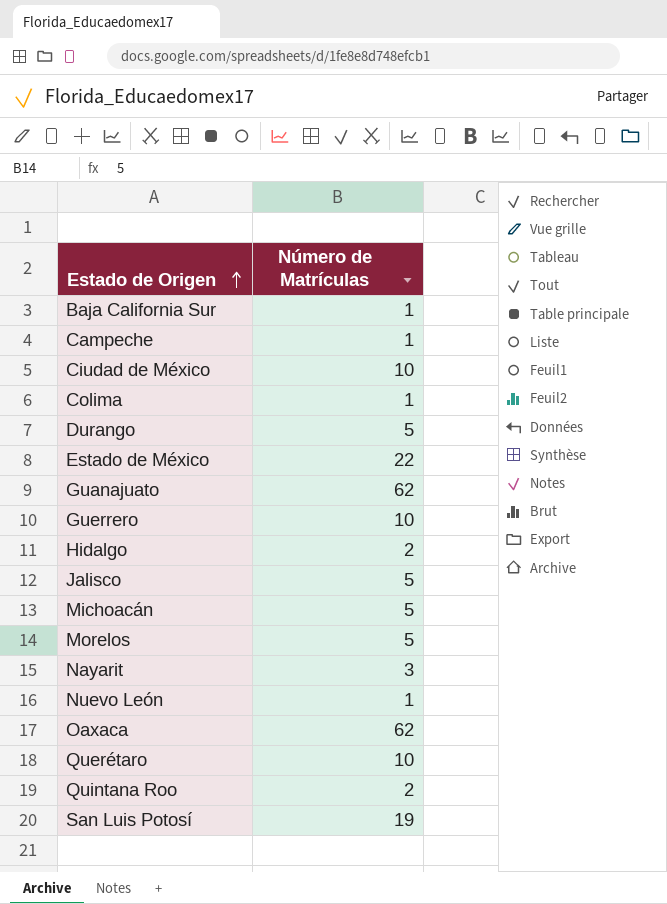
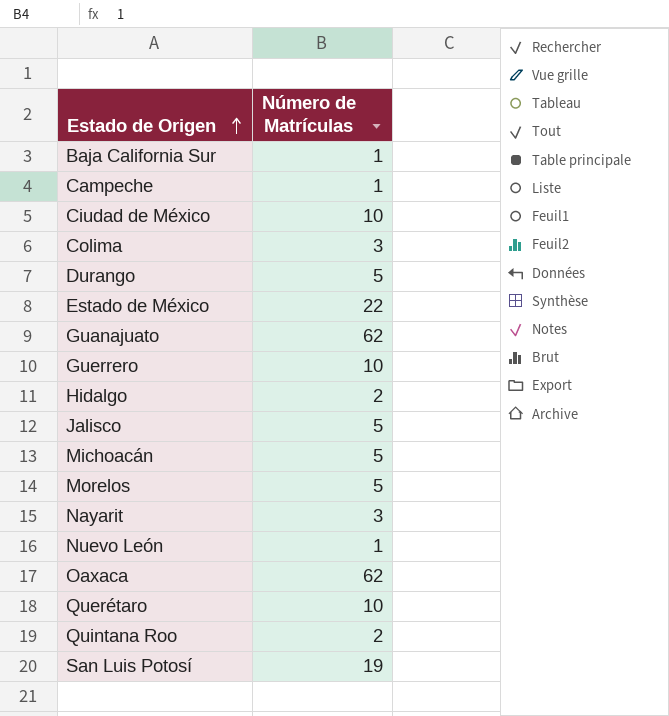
Colima | Número de Matrículas: 1 -> 3

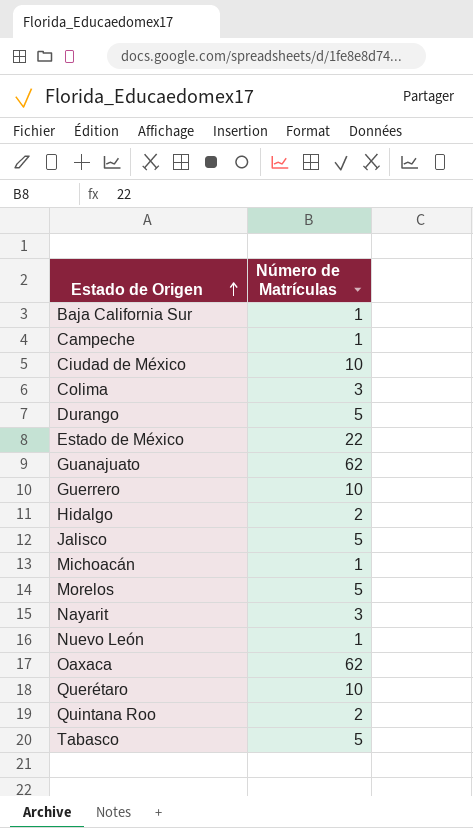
row San Luis Potosí: 19 -> none
Michoacán | Número de Matrículas: 5 -> 1
row Tabasco: none -> 5

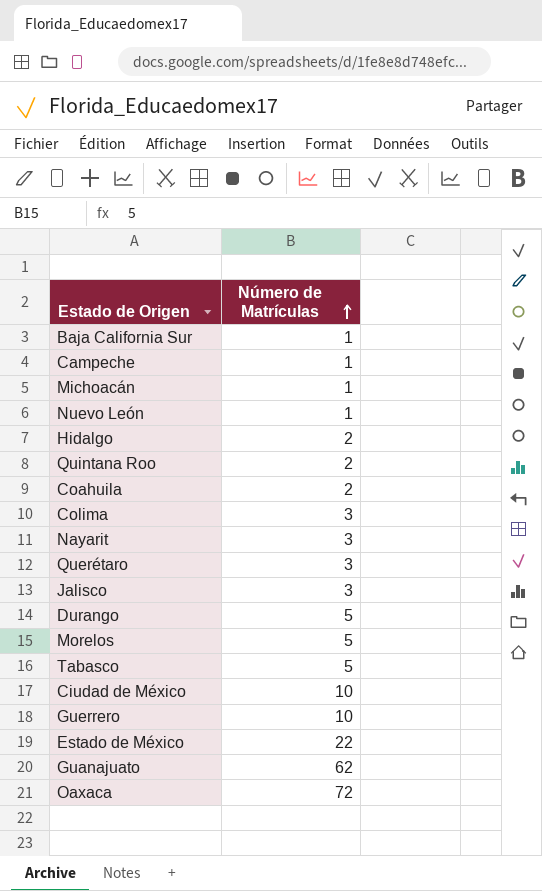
row order: Estado de Origen ascending -> Número de Matrículas ascending
row Coahuila: none -> 2
Querétaro | Número de Matrículas: 10 -> 3
Jalisco | Número de Matrículas: 5 -> 3
Oaxaca | Número de Matrículas: 62 -> 72

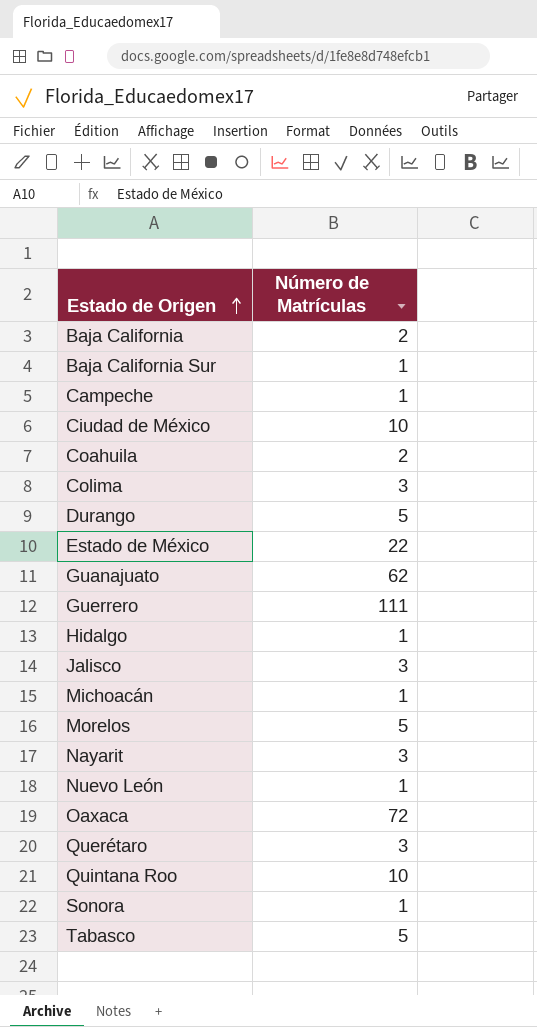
row order: Número de Matrículas ascending -> Estado de Origen ascending
row Baja California: none -> 2
Guerrero | Número de Matrículas: 10 -> 111
Hidalgo | Número de Matrículas: 2 -> 1
Quintana Roo | Número de Matrículas: 2 -> 10
row Sonora: none -> 1

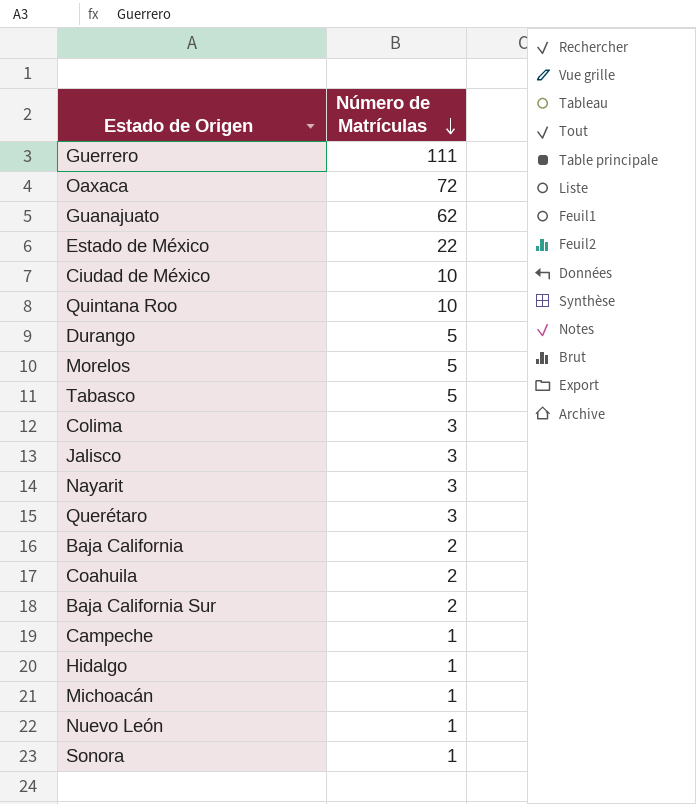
row order: Estado de Origen ascending -> Número de Matrículas descending
Baja California Sur | Número de Matrículas: 1 -> 2

